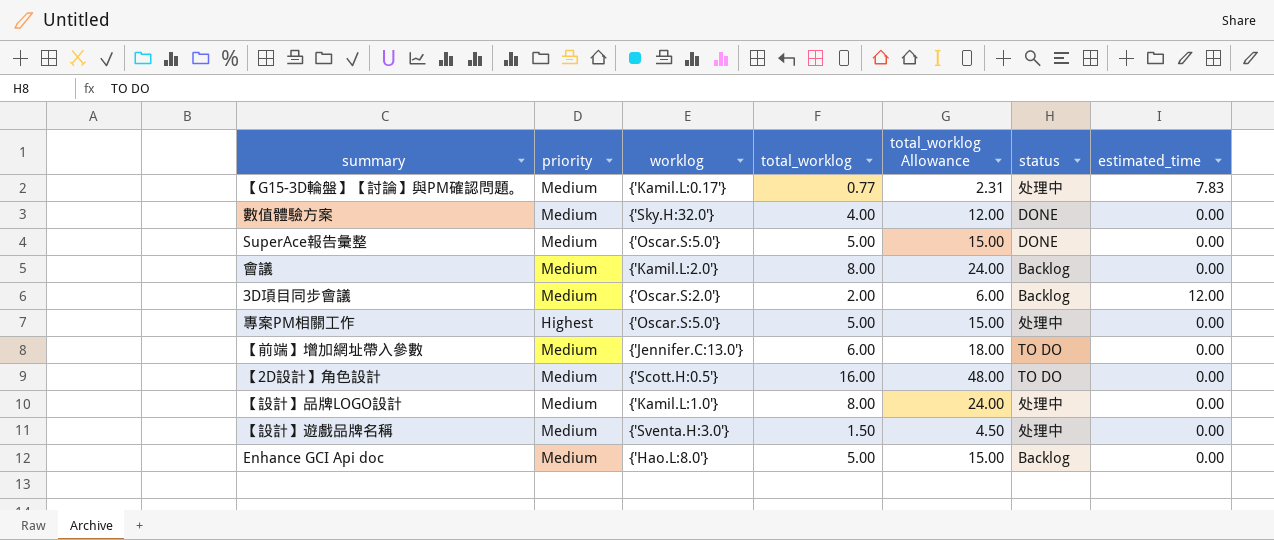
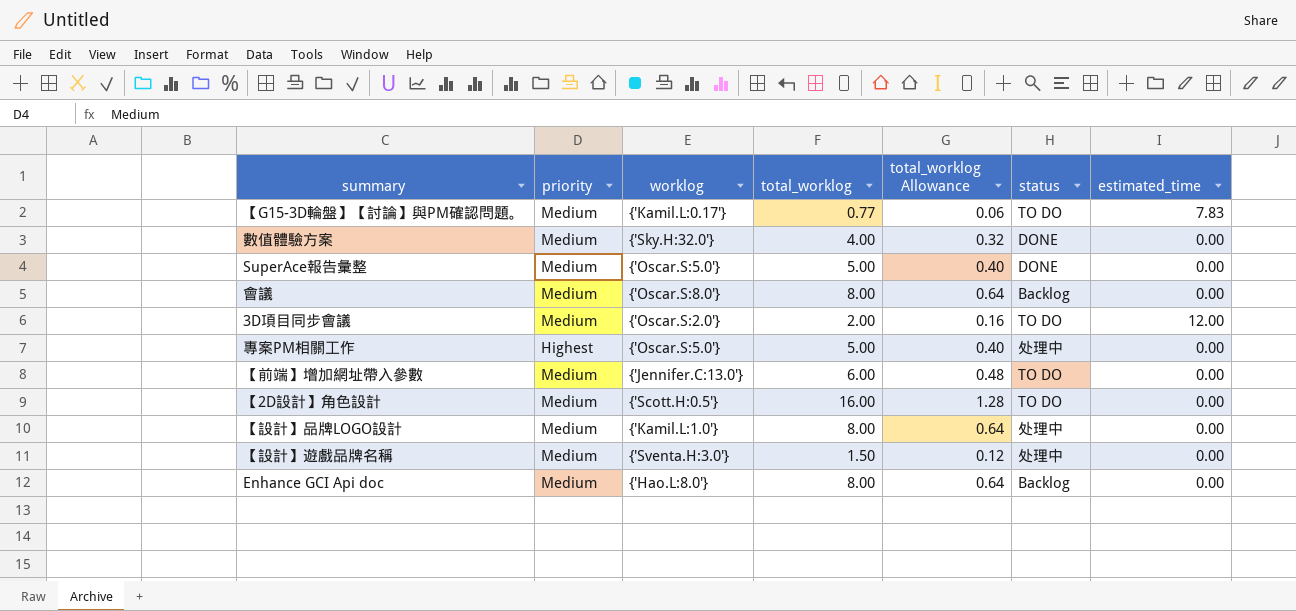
column total_worklog Allowance | formula: [total_worklog] * 3 -> [total_worklog] * 0.08
【G15-3D輪盤】【討論】與PM確認問題。 | status: 处理中 -> TO DO
會議 | worklog: {'Kamil.L:2.0'} -> {'Oscar.S:8.0'}
3D項目同步會議 | status: Backlog -> TO DO
Enhance GCI Api doc | total_worklog: 5.00 -> 8.00

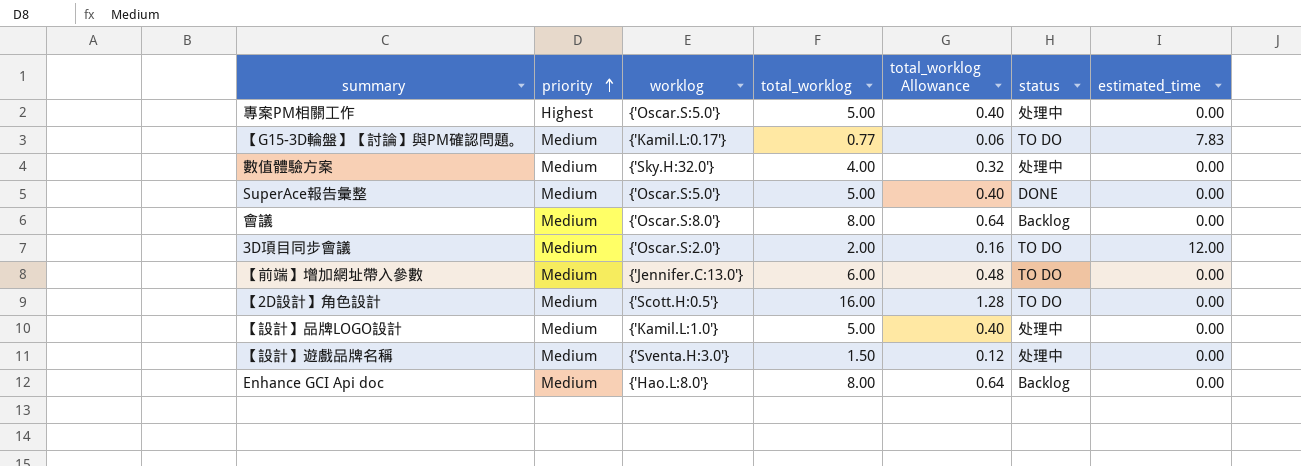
row order: none -> priority ascending
數值體驗方案 | status: DONE -> 处理中
【設計】品牌LOGO設計 | total_worklog: 8.00 -> 5.00
【設計】品牌LOGO設計 | total_worklog Allowance: 0.64 -> 0.40

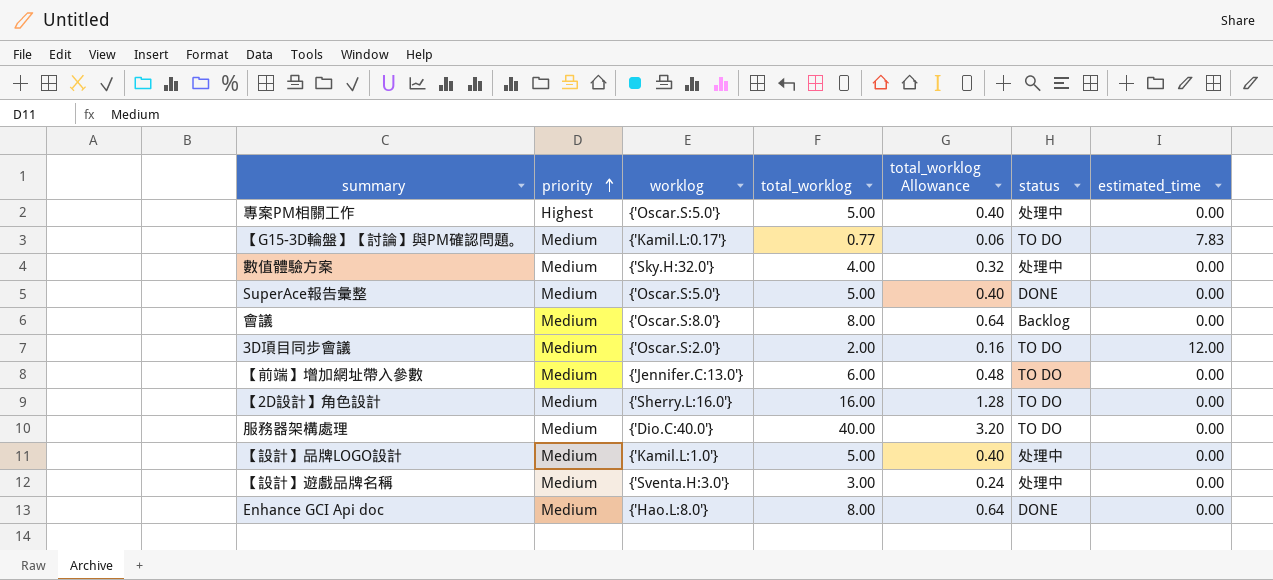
【2D設計】角色設計 | worklog: {'Scott.H:0.5'} -> {'Sherry.L:16.0'}
row 服務器架構處理: none -> Medium | {'Dio.C:40.0'} | 40.00 | 3.20 | TO DO | 0.00
【設計】遊戲品牌名稱 | total_worklog: 1.50 -> 3.00
【設計】遊戲品牌名稱 | total_worklog Allowance: 0.12 -> 0.24
Enhance GCI Api doc | status: Backlog -> DONE

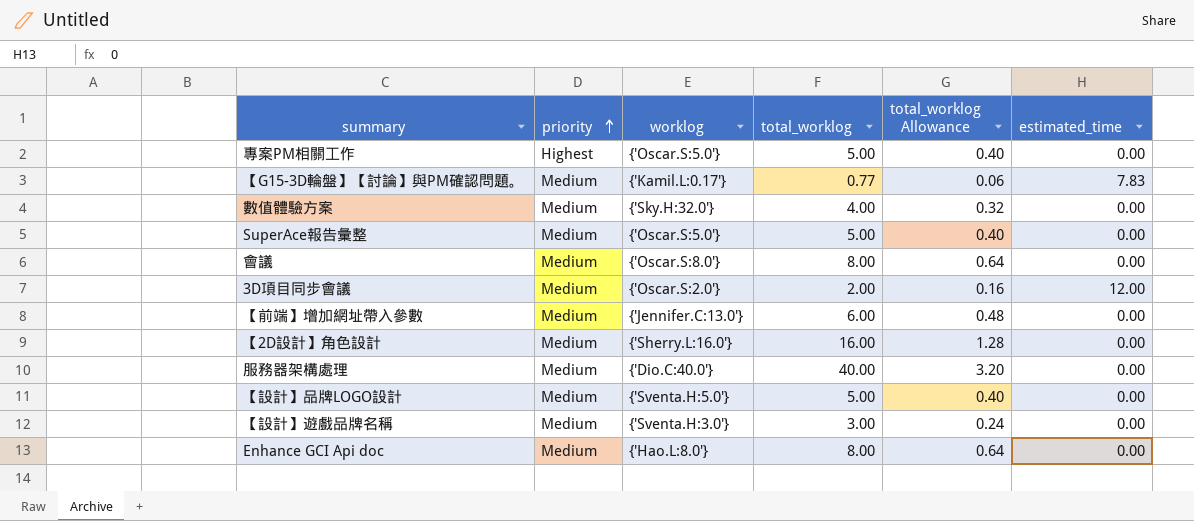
column status | position: 6 -> none
【設計】品牌LOGO設計 | worklog: {'Kamil.L:1.0'} -> {'Sventa.H:5.0'}

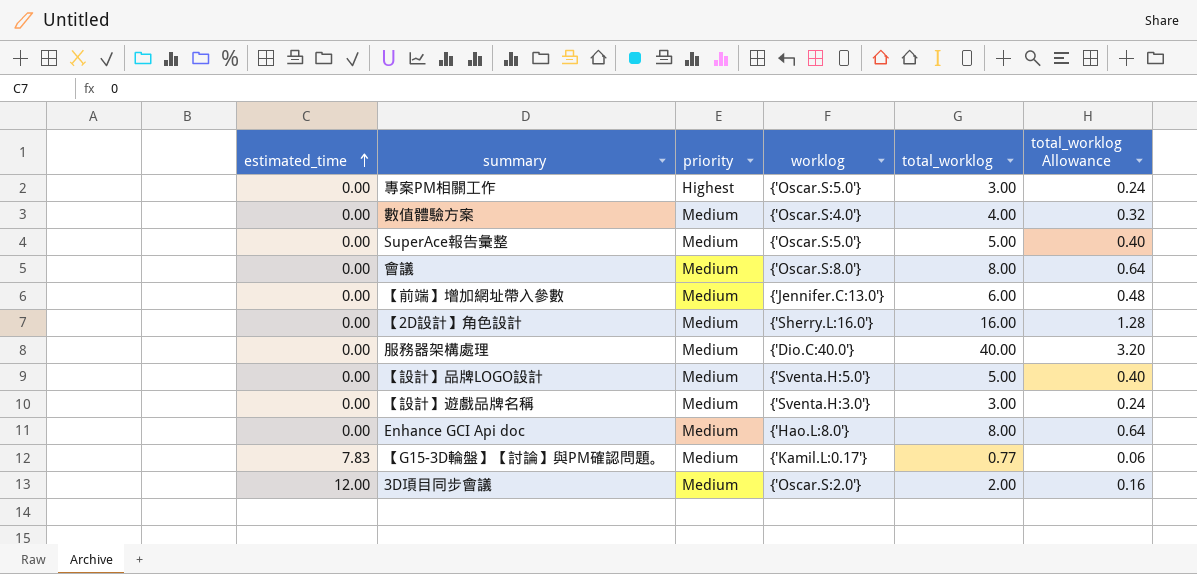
row order: priority ascending -> estimated_time ascending
column estimated_time | position: 6 -> 1
專案PM相關工作 | total_worklog: 5.00 -> 3.00
專案PM相關工作 | total_worklog Allowance: 0.40 -> 0.24
數值體驗方案 | worklog: {'Sky.H:32.0'} -> {'Oscar.S:4.0'}

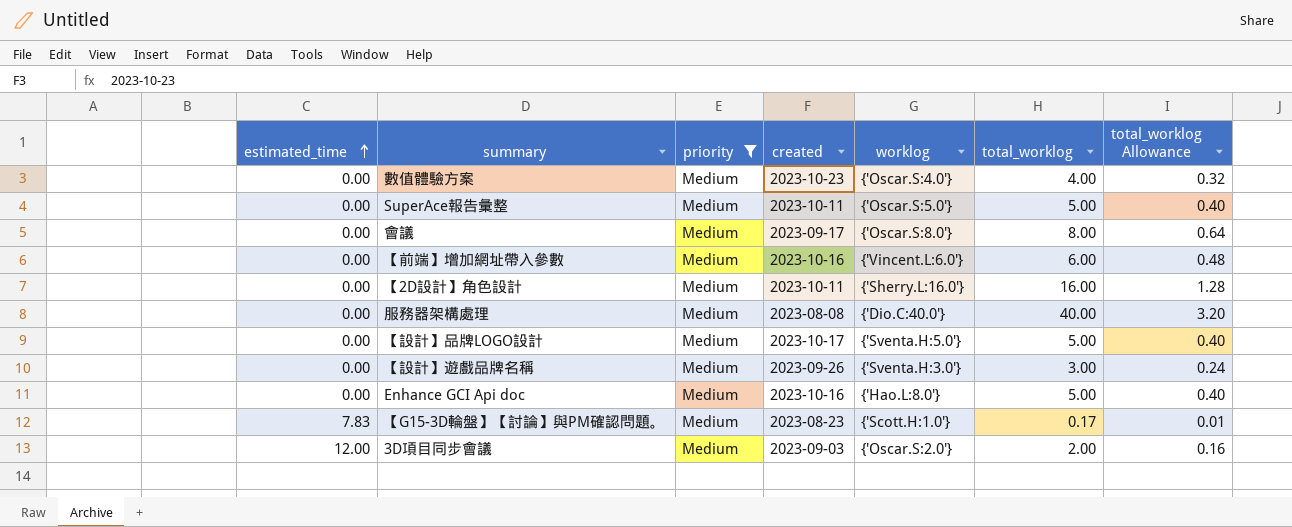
filter: none -> priority = Medium
column created | position: none -> 4
【前端】增加網址帶入參數 | worklog: {'Jennifer.C:13.0'} -> {'Vincent.L:6.0'}
Enhance GCI Api doc | total_worklog: 8.00 -> 5.00
Enhance GCI Api doc | total_worklog Allowance: 0.64 -> 0.40
【G15-3D輪盤】【討論】與PM確認問題。 | worklog: {'Kamil.L:0.17'} -> {'Scott.H:1.0'}
【G15-3D輪盤】【討論】與PM確認問題。 | total_worklog: 0.77 -> 0.17
【G15-3D輪盤】【討論】與PM確認問題。 | total_worklog Allowance: 0.06 -> 0.01

